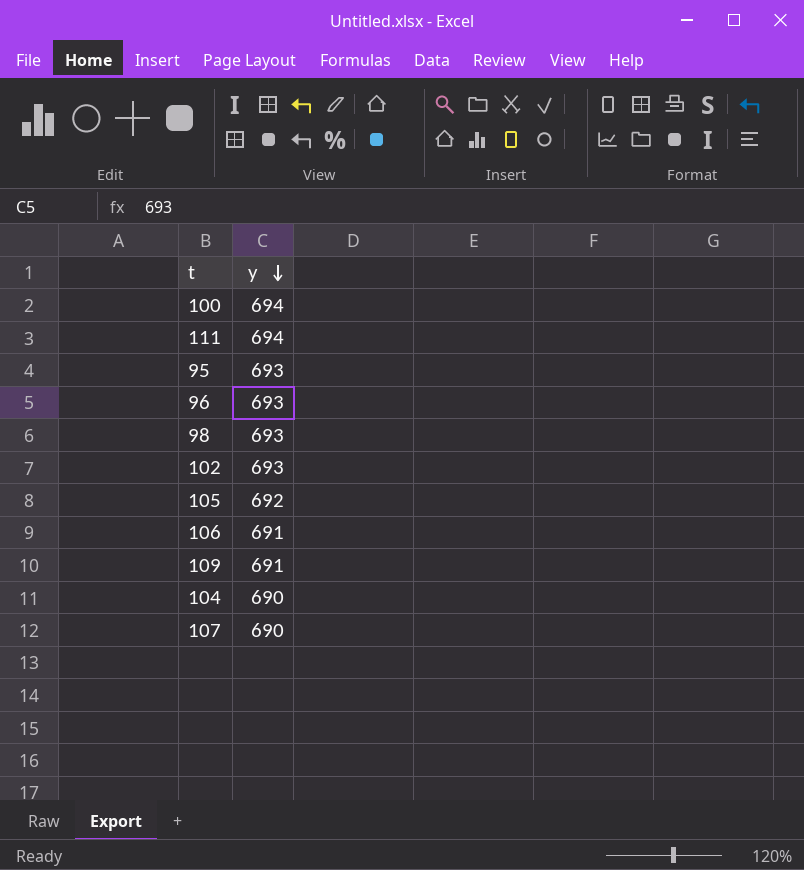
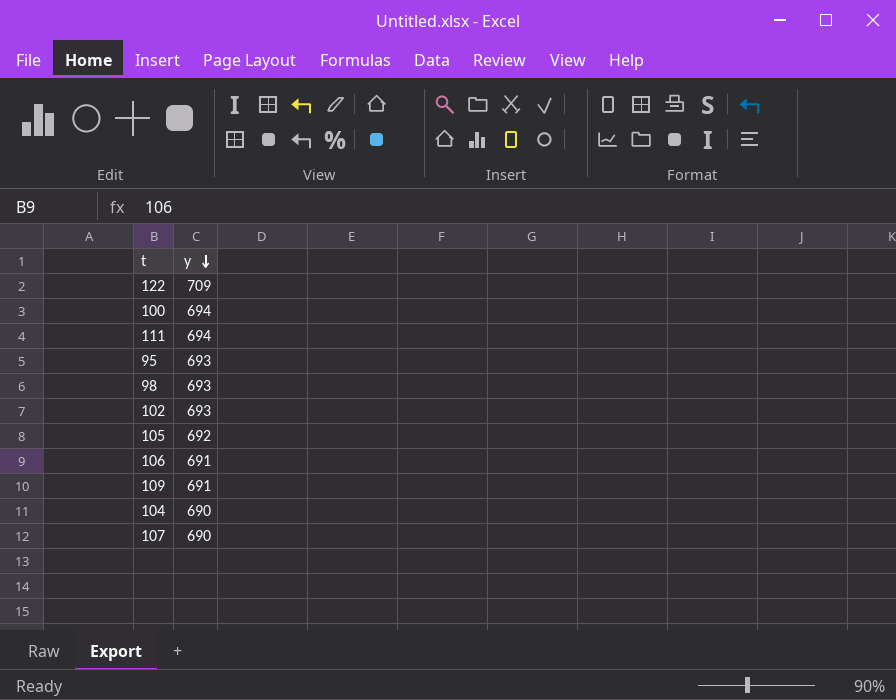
row 96: 693 -> none
row 122: none -> 709

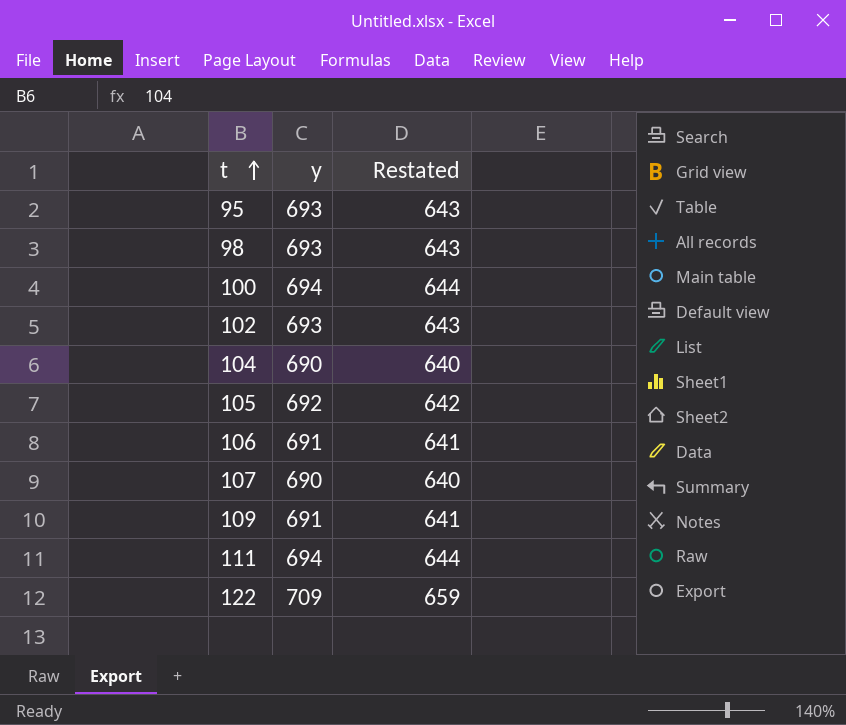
row order: y descending -> t ascending
column Restated | formula: none -> [y] - 50

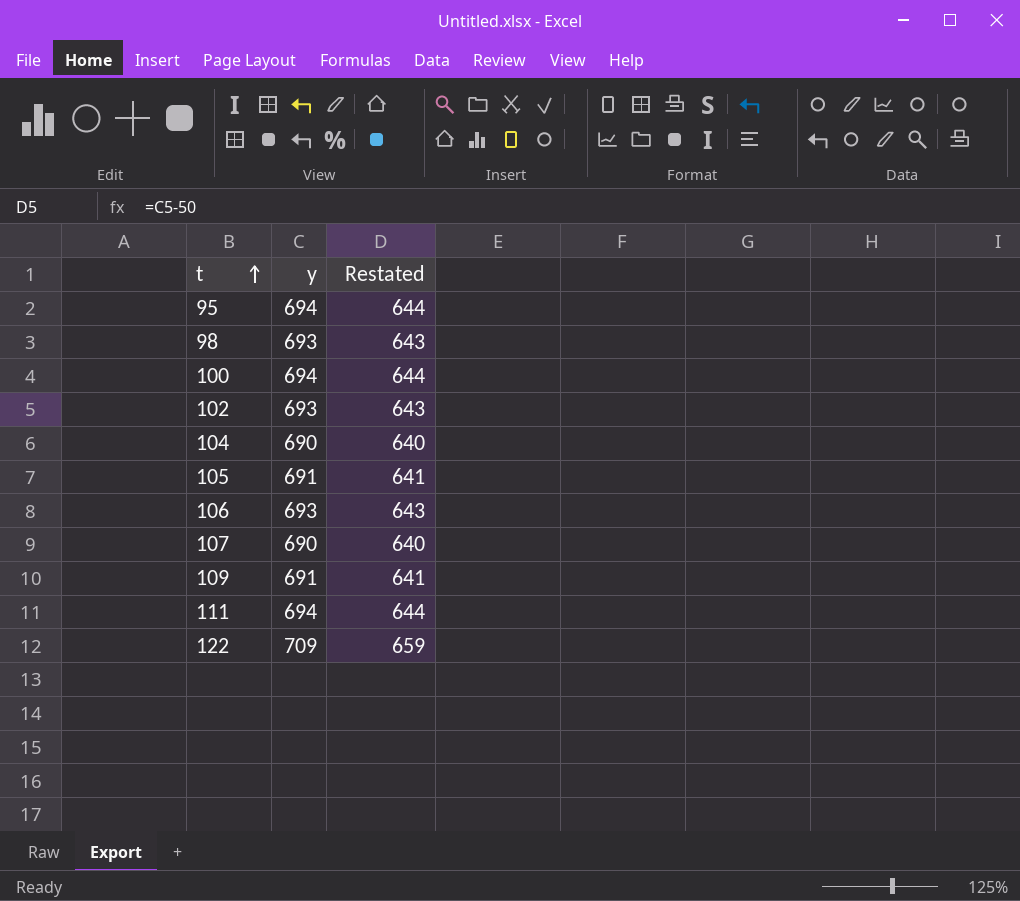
95 | y: 693 -> 694
95 | Restated: 643 -> 644
105 | y: 692 -> 691
105 | Restated: 642 -> 641
106 | y: 691 -> 693
106 | Restated: 641 -> 643

